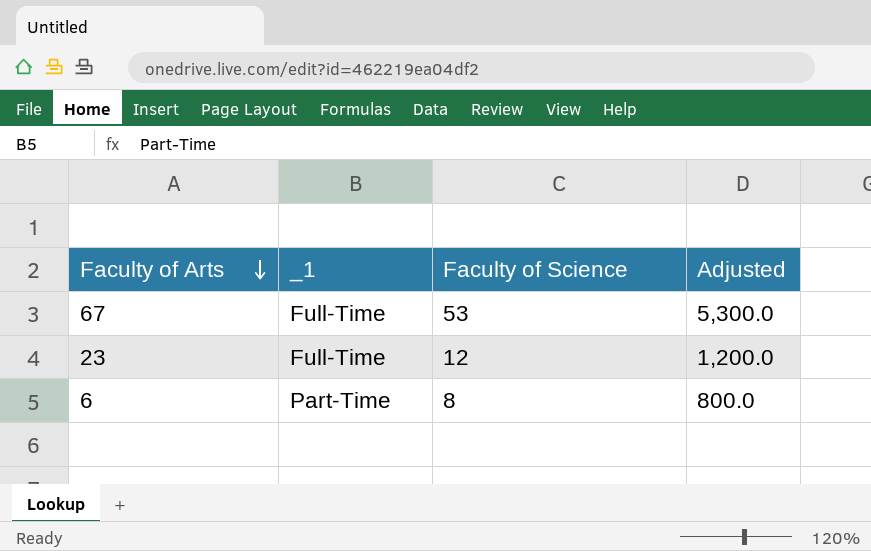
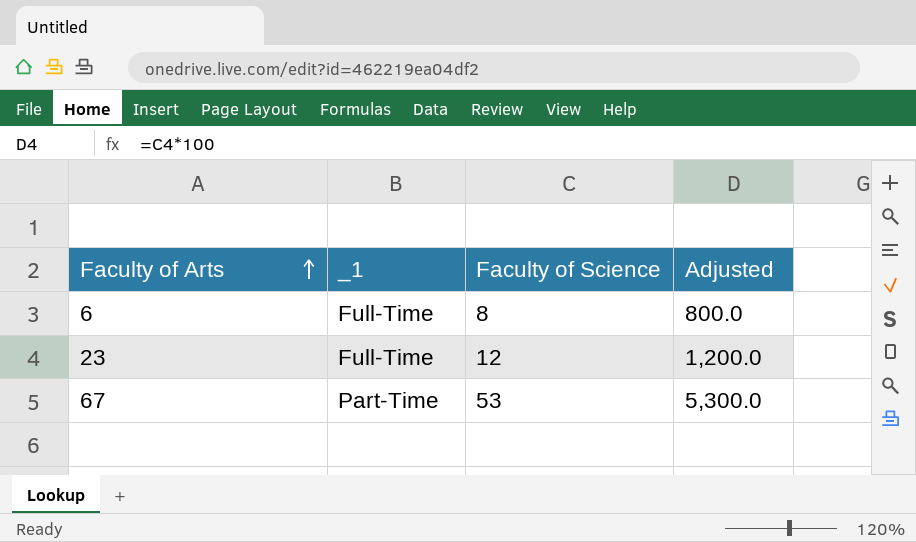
row order: Faculty of Arts descending -> Faculty of Arts ascending
6 | _1: Part-Time -> Full-Time
67 | _1: Full-Time -> Part-Time

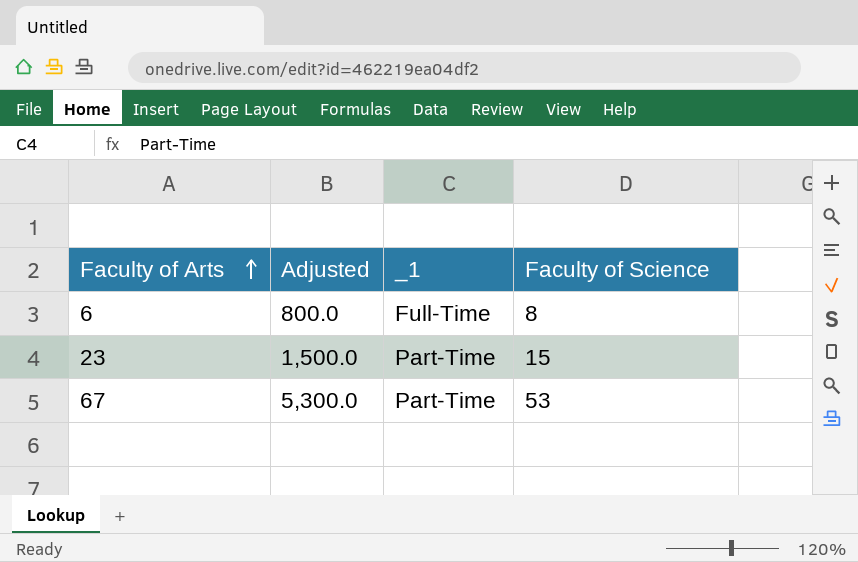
column Adjusted | position: 4 -> 2
23 | Adjusted: 1,200.0 -> 1,500.0
23 | _1: Full-Time -> Part-Time
23 | Faculty of Science: 12 -> 15

